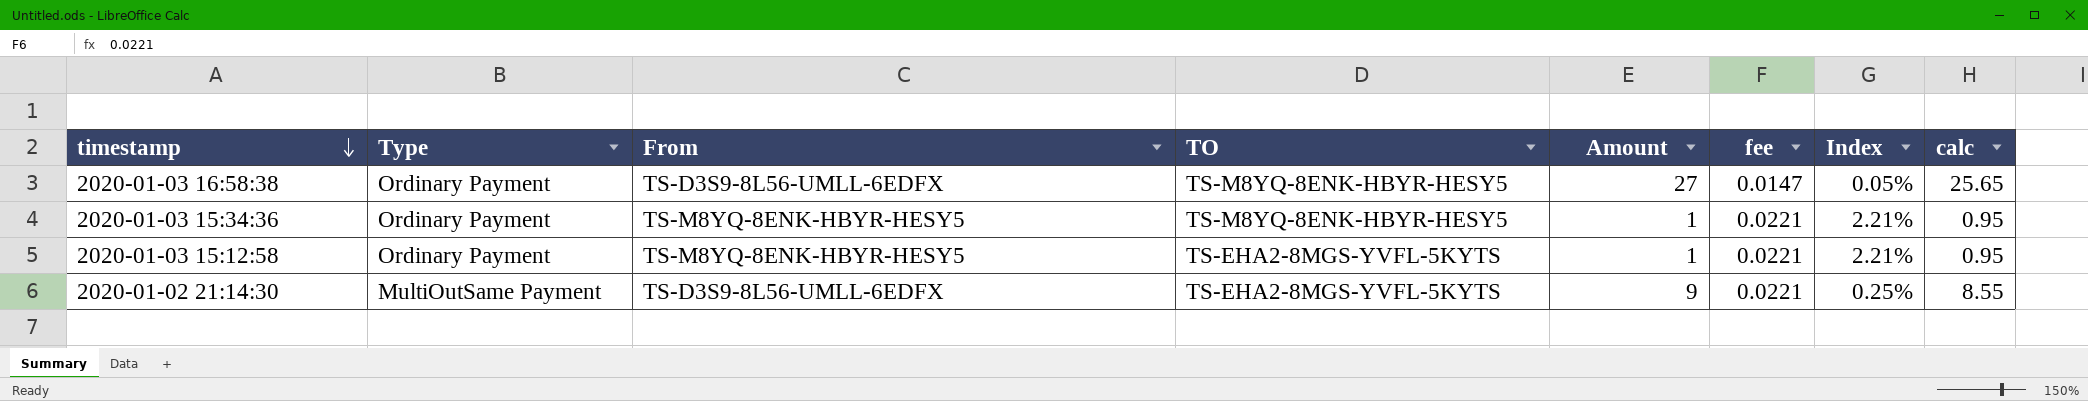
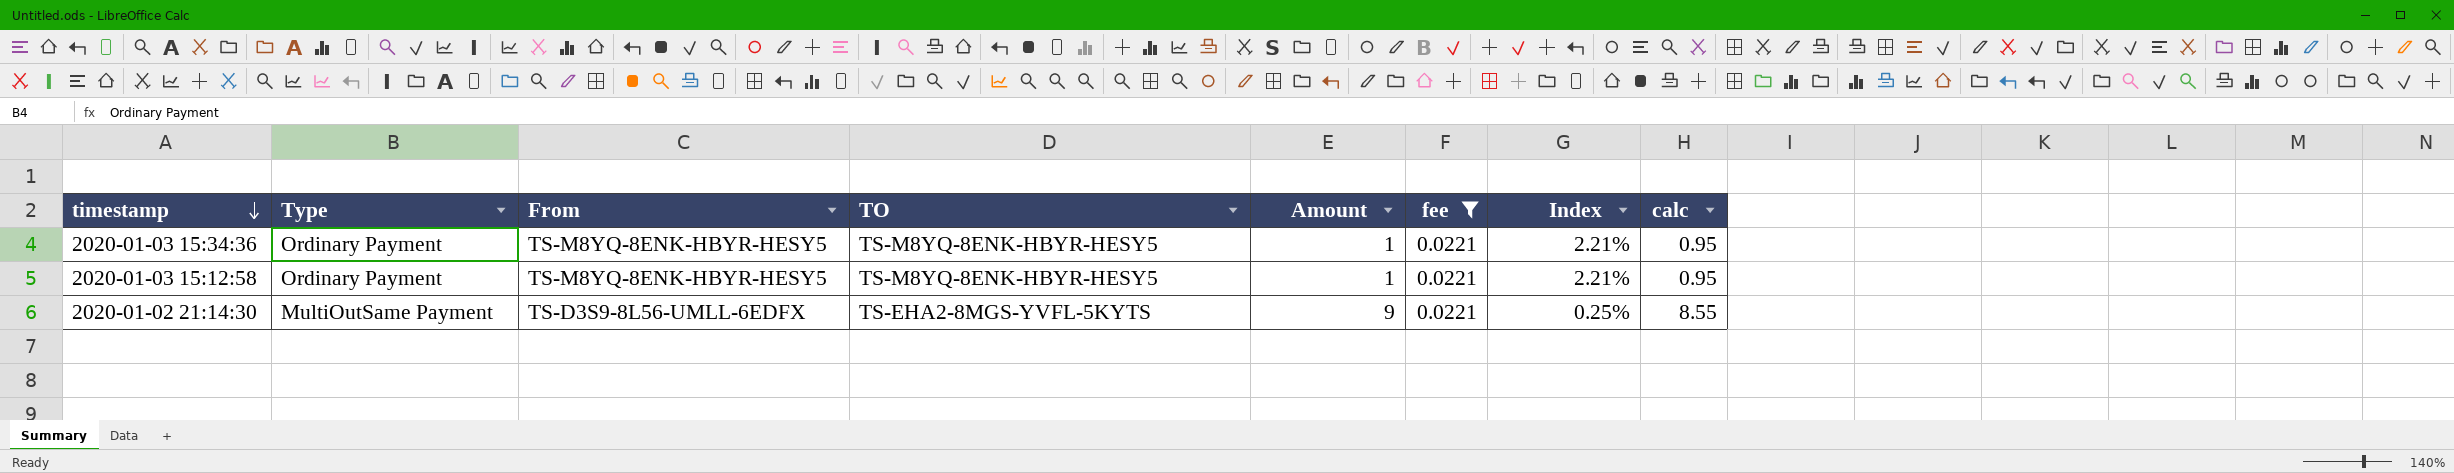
filter: none -> fee = 0.0221
2020-01-03 15:12:58 | TO: TS-EHA2-8MGS-YVFL-5KYTS -> TS-M8YQ-8ENK-HBYR-HESY5

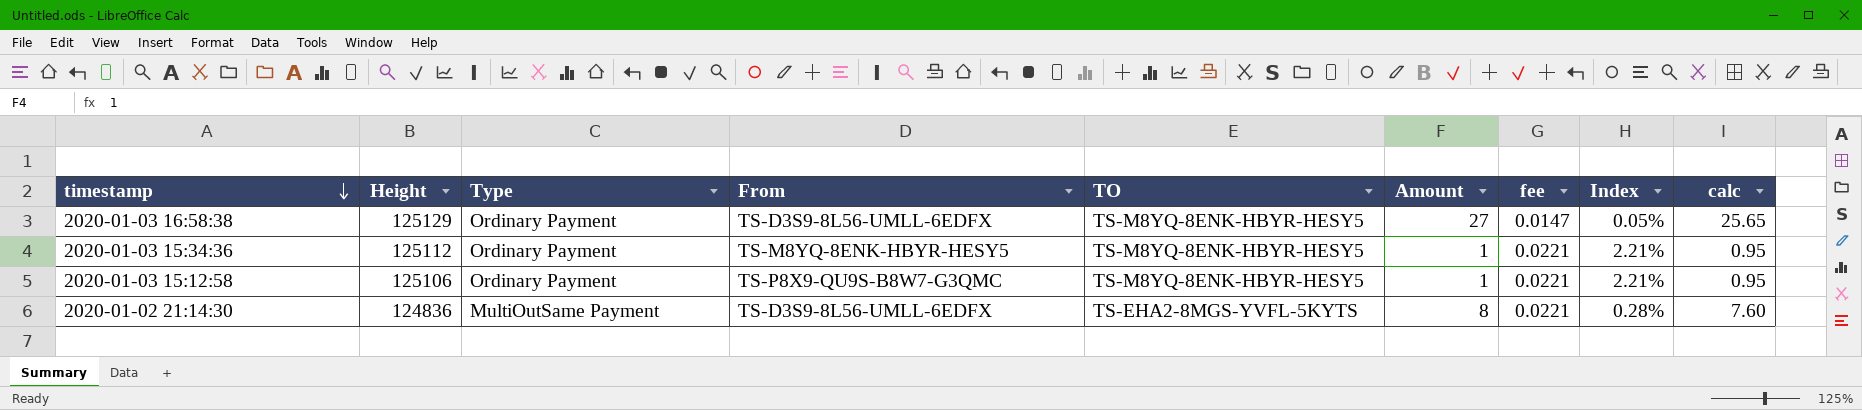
filter: fee = 0.0221 -> none
column Height | position: none -> 2
2020-01-03 15:12:58 | From: TS-M8YQ-8ENK-HBYR-HESY5 -> TS-P8X9-QU9S-B8W7-G3QMC
2020-01-02 21:14:30 | Amount: 9 -> 8
2020-01-02 21:14:30 | Index: 0.25% -> 0.28%
2020-01-02 21:14:30 | calc: 8.55 -> 7.60

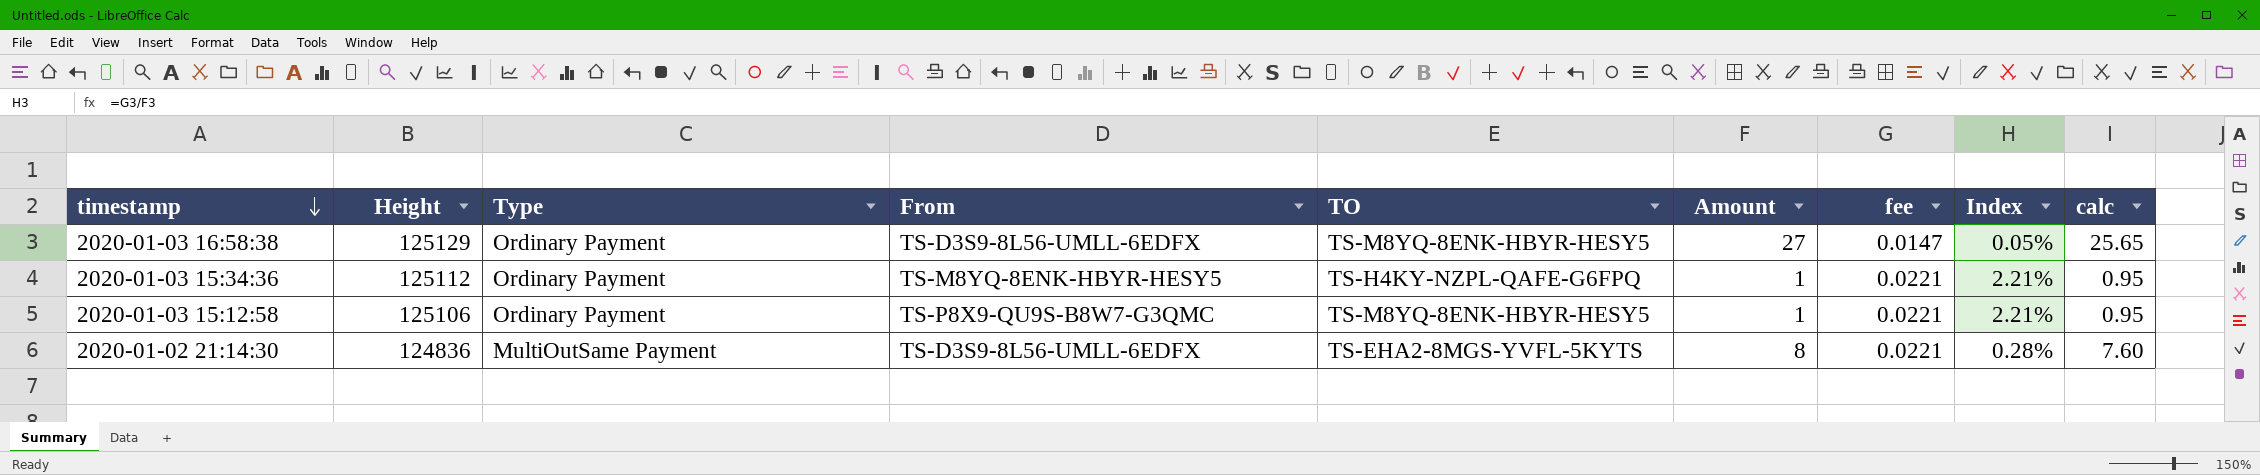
2020-01-03 15:34:36 | TO: TS-M8YQ-8ENK-HBYR-HESY5 -> TS-H4KY-NZPL-QAFE-G6FPQ

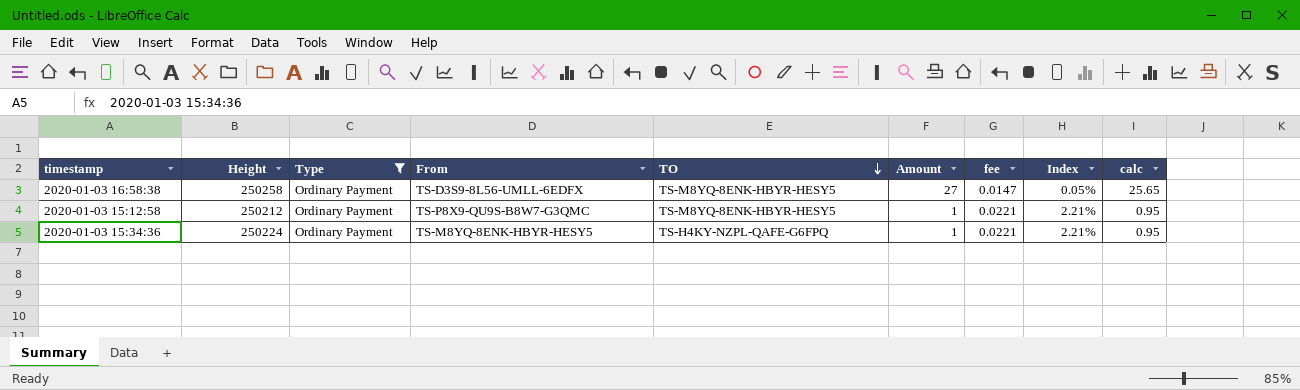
filter: none -> Type = Ordinary Payment
row order: timestamp descending -> TO descending
2020-01-03 16:58:38 | Height: 125129 -> 250258
2020-01-03 15:12:58 | Height: 125106 -> 250212
2020-01-03 15:34:36 | Height: 125112 -> 250224

